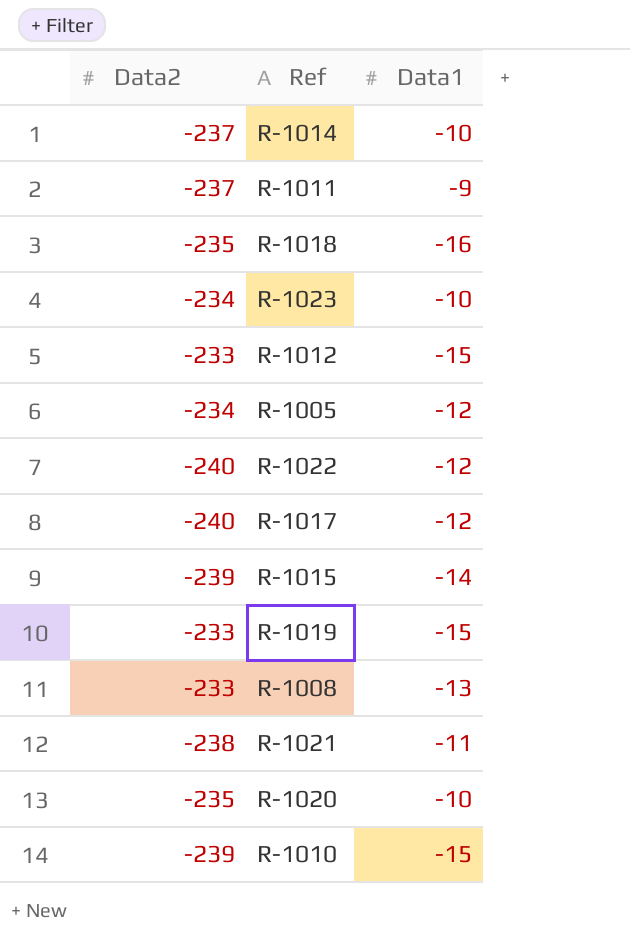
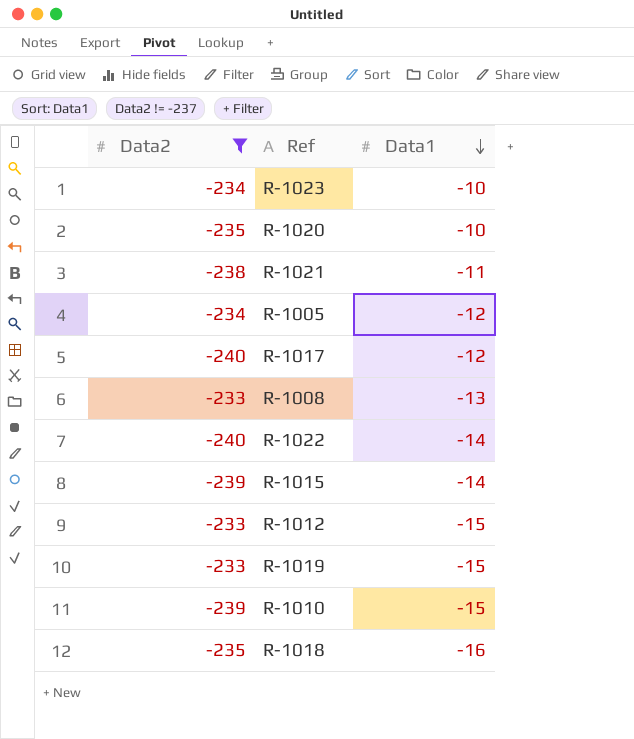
filter: none -> Data2 != -237
row order: none -> Data1 descending
R-1022 | Data1: -12 -> -14

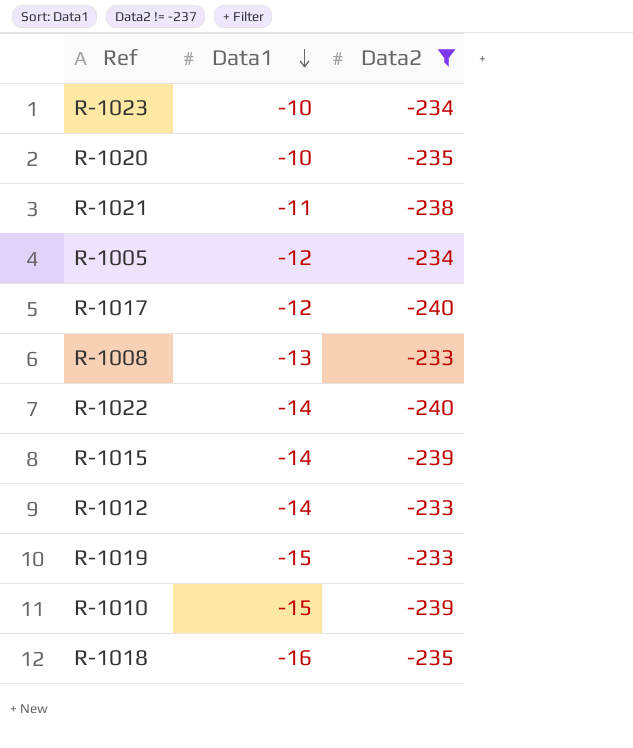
column Data2 | position: 1 -> 3
R-1012 | Data1: -15 -> -14

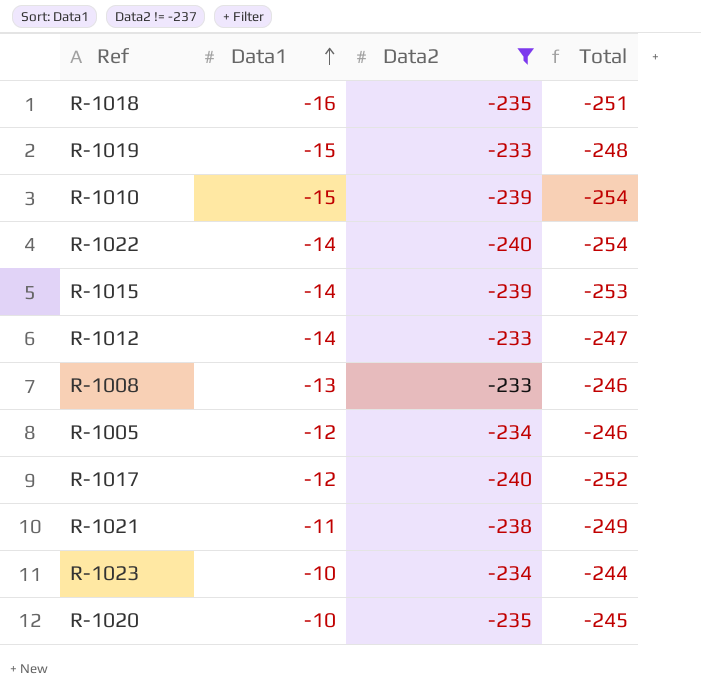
row order: Data1 descending -> Data1 ascending
column Total | formula: none -> [Data1] + [Data2]

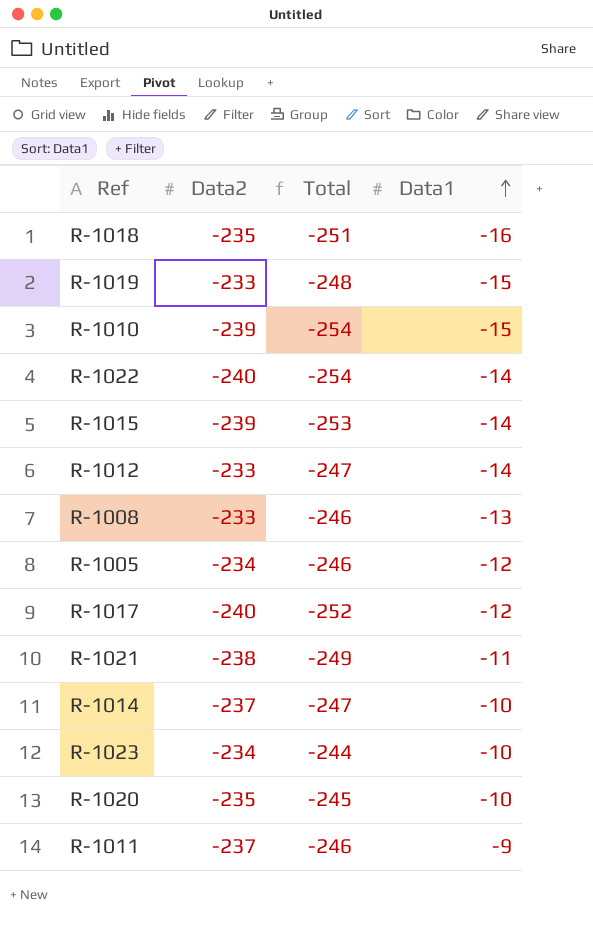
filter: Data2 != -237 -> none
column Data1 | position: 2 -> 4

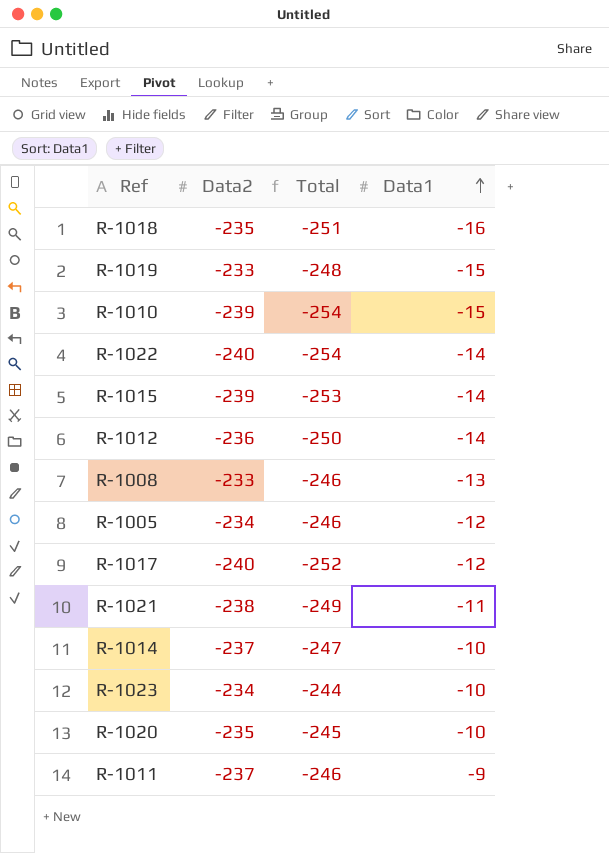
R-1012 | Data2: -233 -> -236
R-1012 | Total: -247 -> -250

